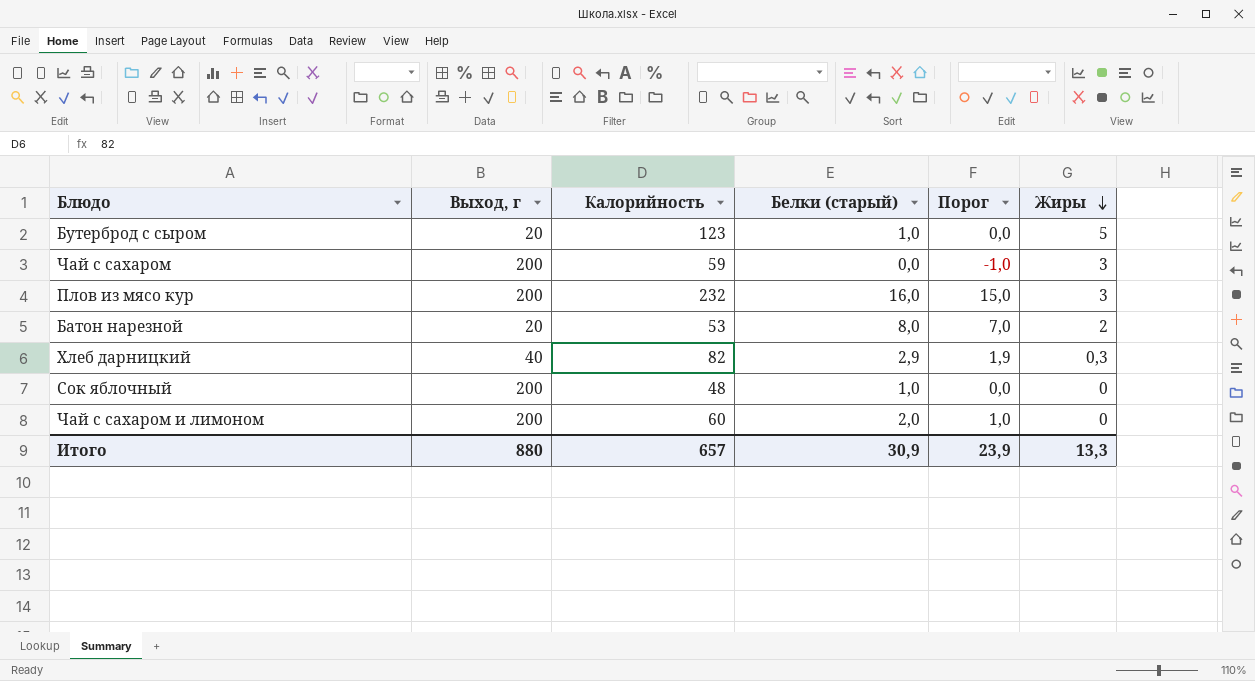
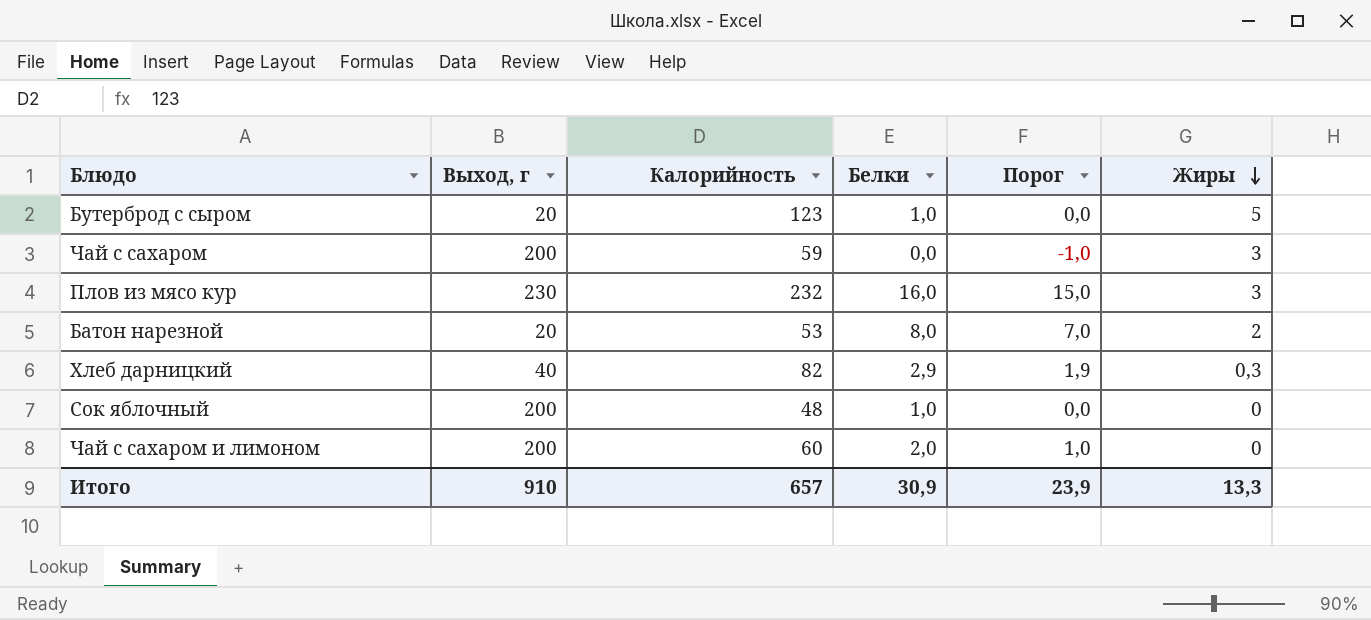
column name: Белки (старый) -> Белки
Плов из мясо кур | Выход, г: 200 -> 230
Итого | Выход, г: 880 -> 910

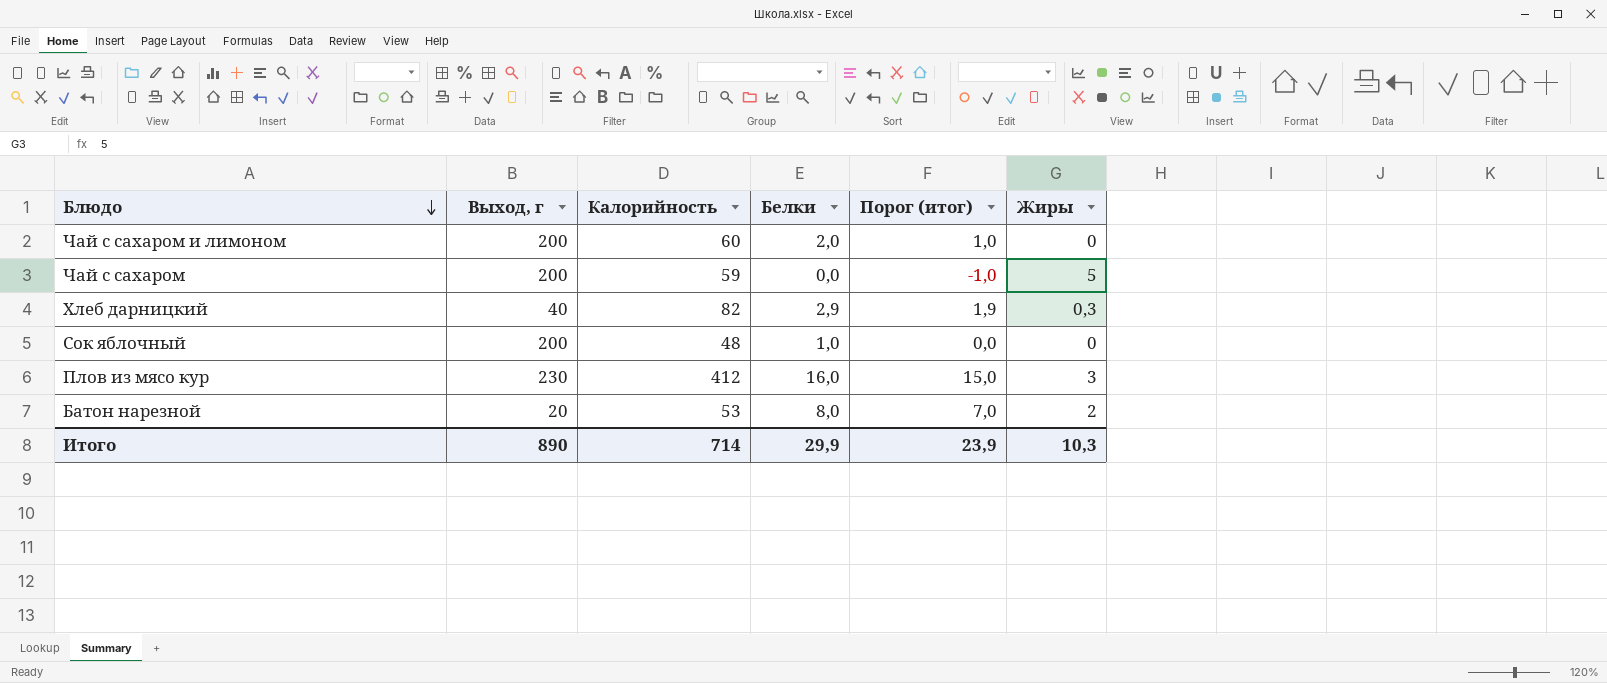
row order: Жиры descending -> Блюдо descending
column name: Порог -> Порог (итог)
row Бутерброд с сыром: 20 | 123 | 1,0 | 0,0 | 5 -> none
Чай с сахаром | Жиры: 3 -> 5
Плов из мясо кур | Калорийность: 232 -> 412
Итого | Выход, г: 910 -> 890
Итого | Калорийность: 657 -> 714
Итого | Белки: 30,9 -> 29,9
Итого | Жиры: 13,3 -> 10,3

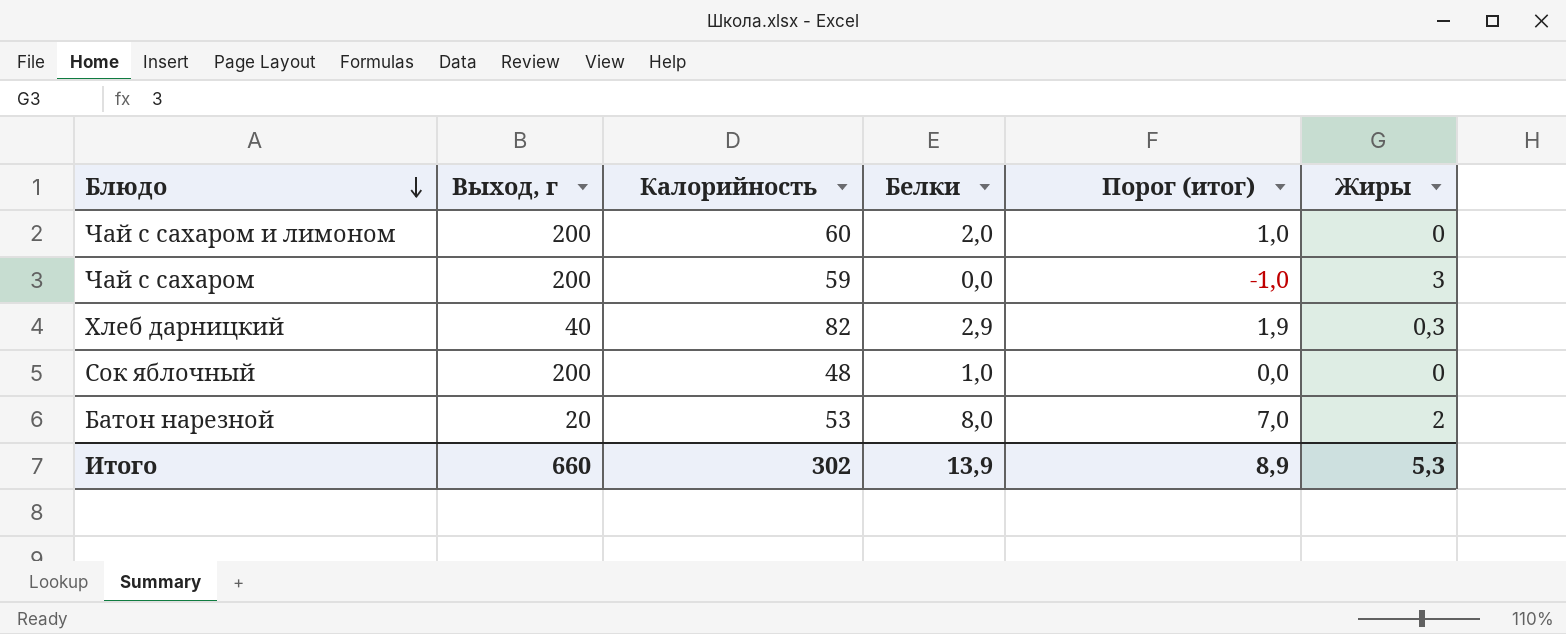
row Плов из мясо кур: 230 | 412 | 16,0 | 15,0 | 3 -> none
Чай с сахаром | Жиры: 5 -> 3
Итого | Выход, г: 890 -> 660
Итого | Калорийность: 714 -> 302
Итого | Белки: 29,9 -> 13,9
Итого | Порог (итог): 23,9 -> 8,9
Итого | Жиры: 10,3 -> 5,3

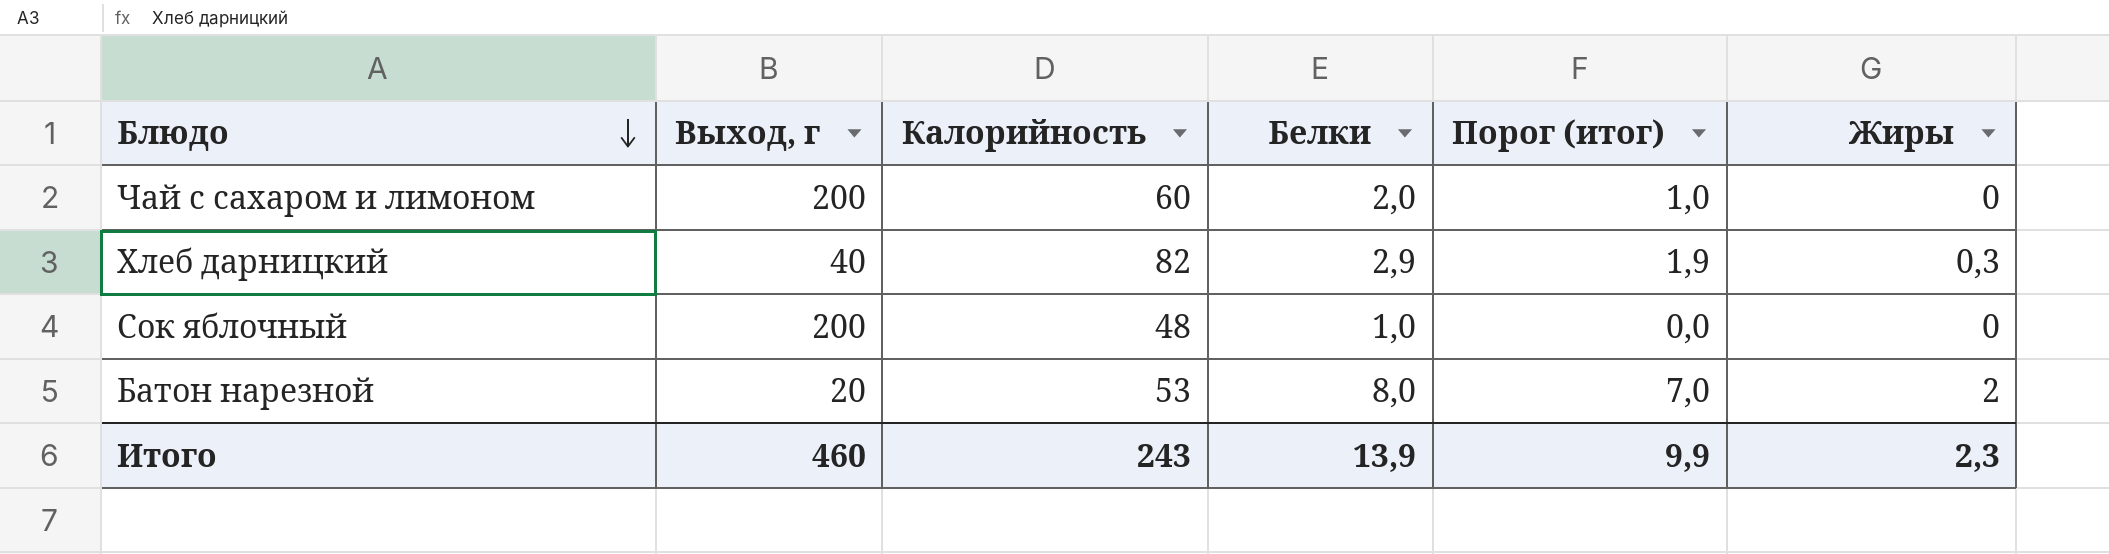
row Чай с сахаром: 200 | 59 | 0,0 | -1,0 | 3 -> none
Итого | Выход, г: 660 -> 460
Итого | Калорийность: 302 -> 243
Итого | Порог (итог): 8,9 -> 9,9
Итого | Жиры: 5,3 -> 2,3

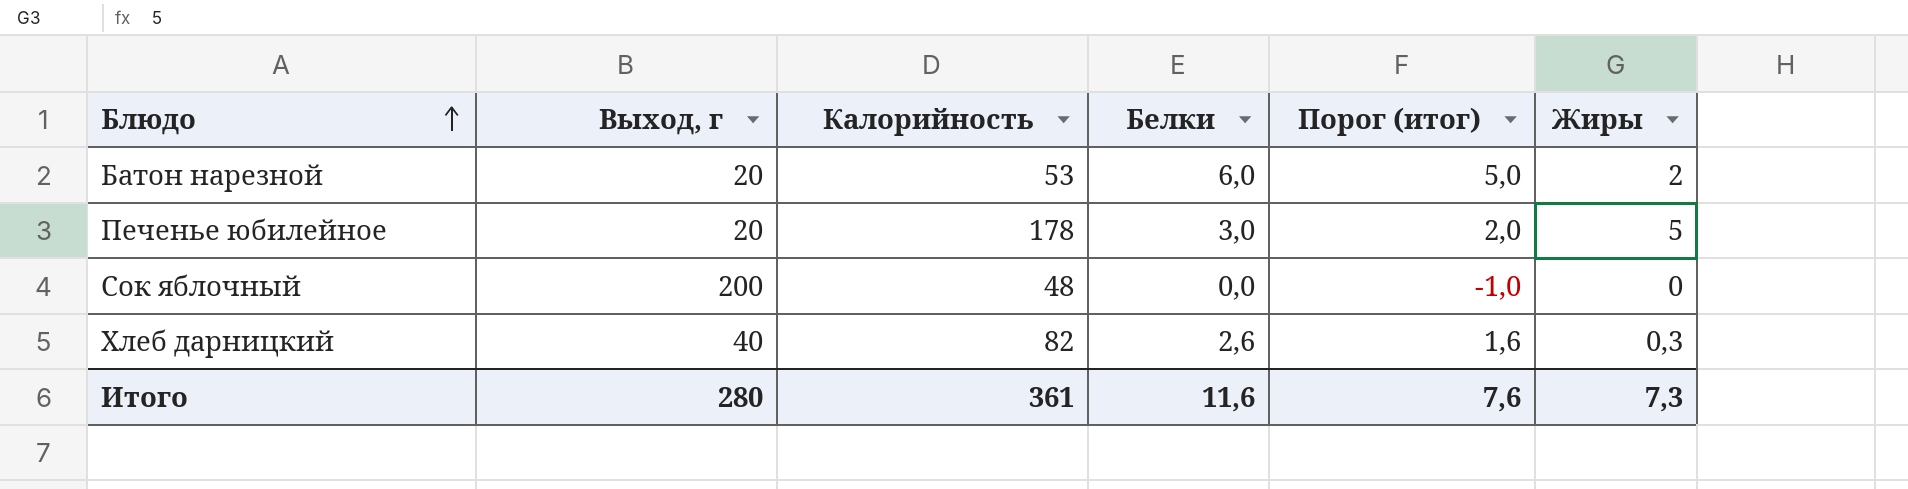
row order: Блюдо descending -> Блюдо ascending
row Чай с сахаром и лимоном: 200 | 60 | 2,0 | 1,0 | 0 -> none
Батон нарезной | Белки: 8,0 -> 6,0
Батон нарезной | Порог (итог): 7,0 -> 5,0
row Печенье юбилейное: none -> 20 | 178 | 3,0 | 2,0 | 5
Сок яблочный | Белки: 1,0 -> 0,0
Сок яблочный | Порог (итог): 0,0 -> -1,0
Хлеб дарницкий | Белки: 2,9 -> 2,6
Хлеб дарницкий | Порог (итог): 1,9 -> 1,6
Итого | Выход, г: 460 -> 280
Итого | Калорийность: 243 -> 361
Итого | Белки: 13,9 -> 11,6
Итого | Порог (итог): 9,9 -> 7,6
Итого | Жиры: 2,3 -> 7,3

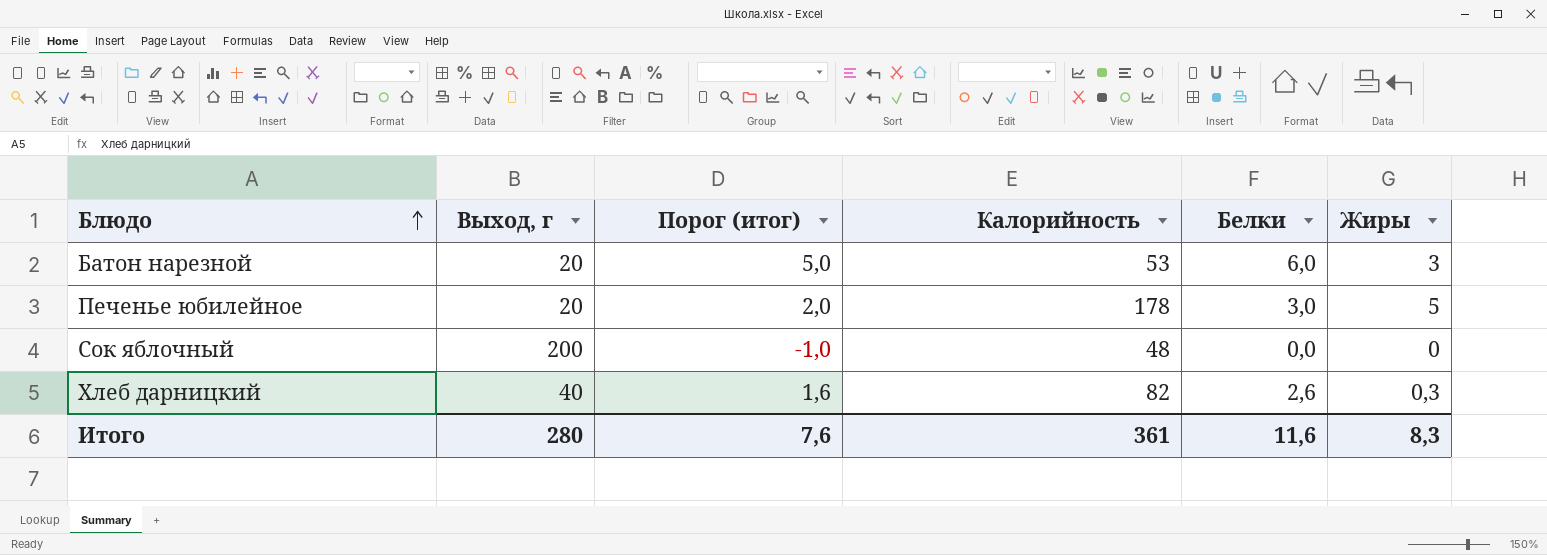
column Порог (итог) | position: 5 -> 3
Батон нарезной | Жиры: 2 -> 3
Итого | Жиры: 7,3 -> 8,3

